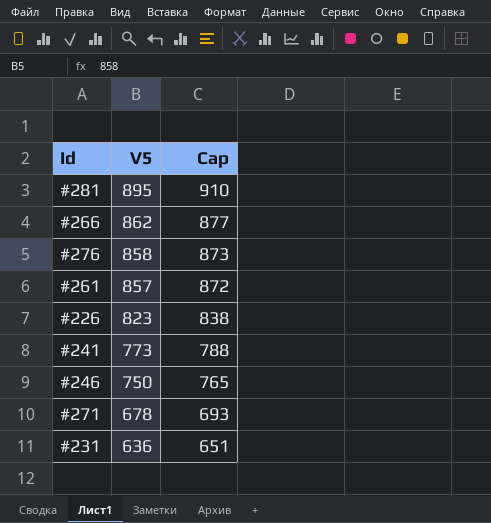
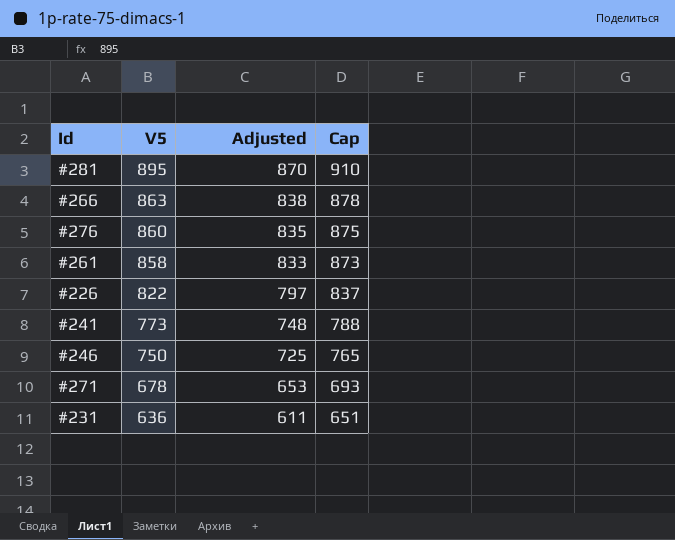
column Adjusted | formula: none -> [V5] - 25
#266 | V5: 862 -> 863
#266 | Cap: 877 -> 878
#276 | V5: 858 -> 860
#276 | Cap: 873 -> 875
#261 | V5: 857 -> 858
#261 | Cap: 872 -> 873
#226 | V5: 823 -> 822
#226 | Cap: 838 -> 837

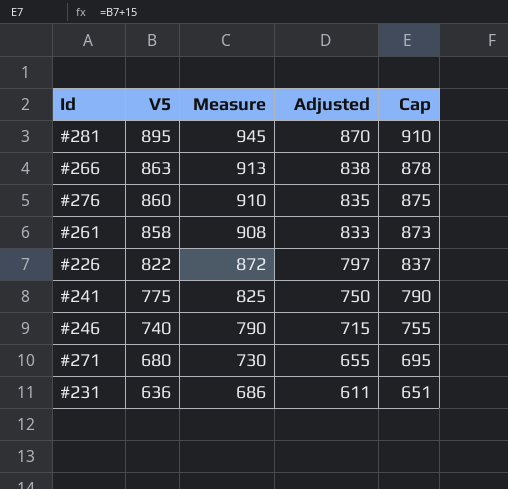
column Measure | formula: none -> [V5] + 50
#241 | V5: 773 -> 775
#241 | Adjusted: 748 -> 750
#241 | Cap: 788 -> 790
#246 | V5: 750 -> 740
#246 | Adjusted: 725 -> 715
#246 | Cap: 765 -> 755
#271 | V5: 678 -> 680
#271 | Adjusted: 653 -> 655
#271 | Cap: 693 -> 695

